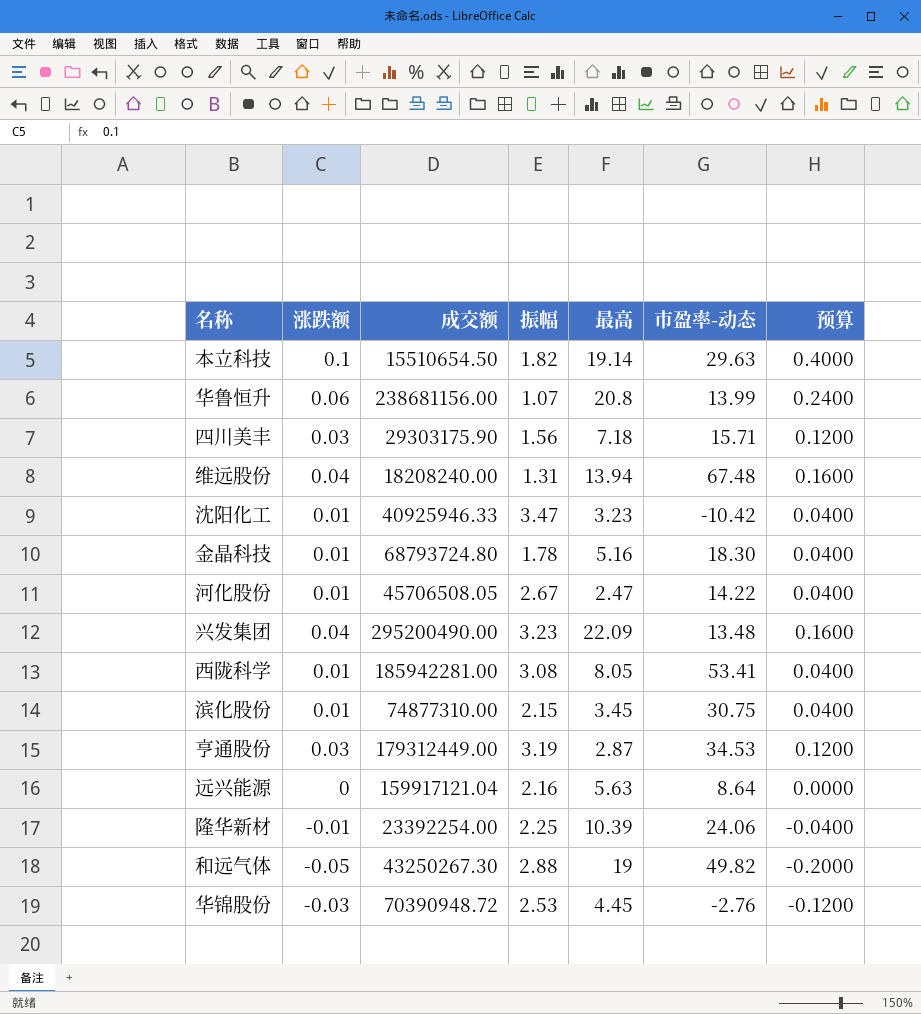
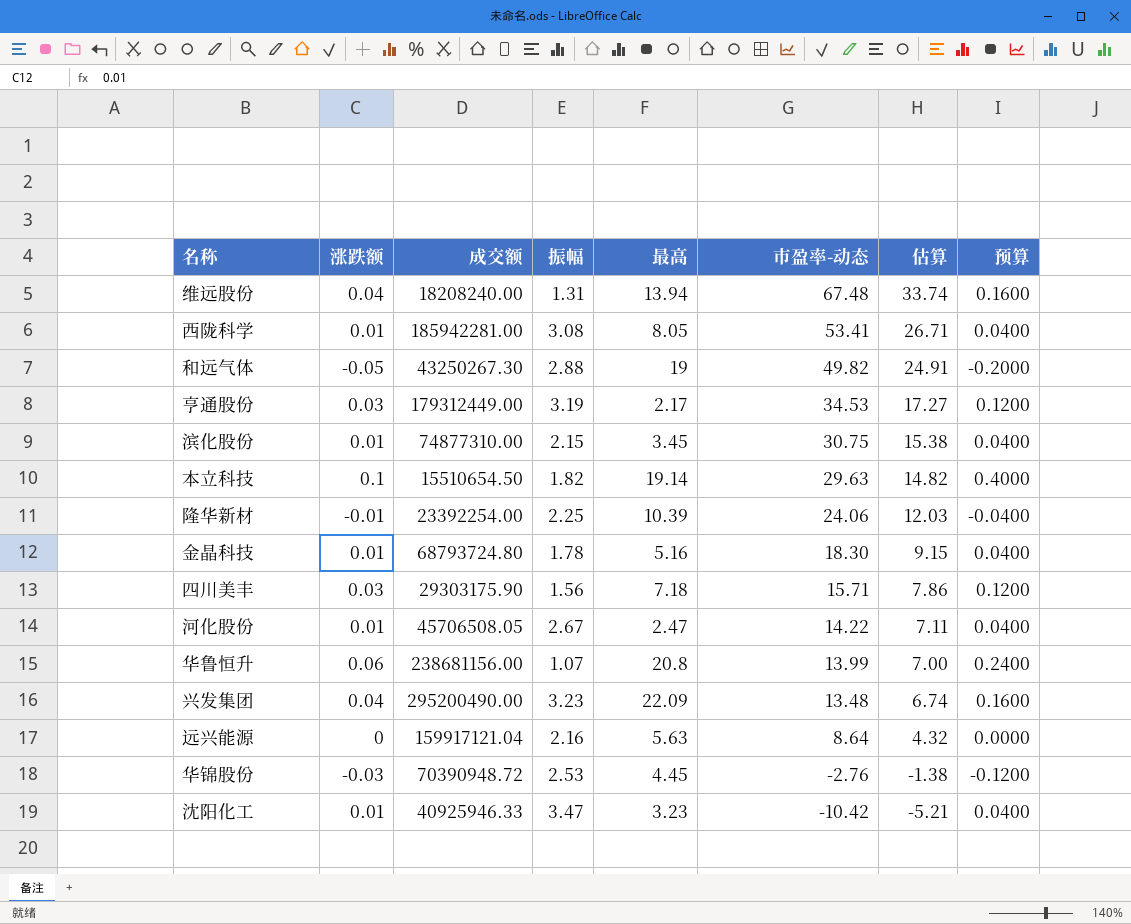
row order: none -> 市盈率-动态 descending
column 估算 | formula: none -> [市盈率-动态] * 0.5
亨通股份 | 最高: 2.87 -> 2.17

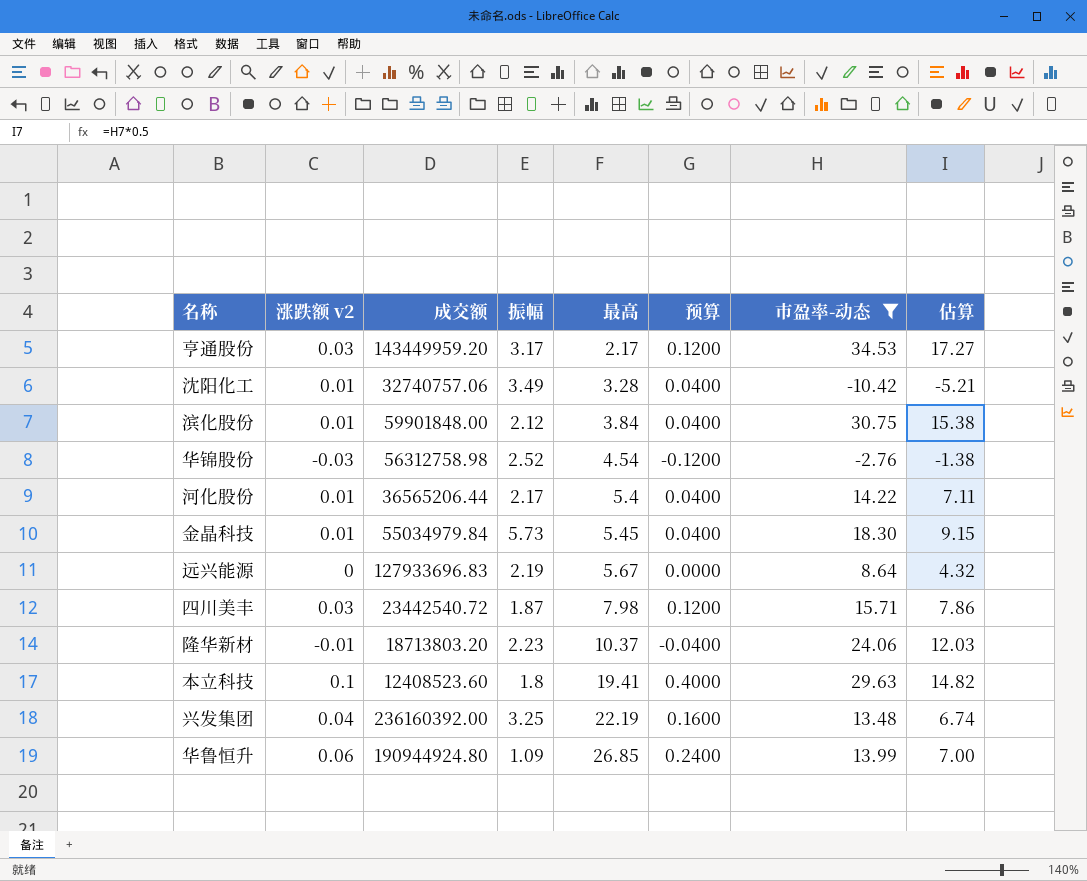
filter: none -> 市盈率-动态 <= 34.53
row order: 市盈率-动态 descending -> 最高 ascending
column name: 涨跌额 -> 涨跌额 v2
column 预算 | position: 8 -> 6
亨通股份 | 成交额: 179312449.00 -> 143449959.20
亨通股份 | 振幅: 3.19 -> 3.17
沈阳化工 | 成交额: 40925946.33 -> 32740757.06
沈阳化工 | 振幅: 3.47 -> 3.49
沈阳化工 | 最高: 3.23 -> 3.28
滨化股份 | 成交额: 74877310.00 -> 59901848.00
滨化股份 | 振幅: 2.15 -> 2.12
滨化股份 | 最高: 3.45 -> 3.84
华锦股份 | 成交额: 70390948.72 -> 56312758.98
华锦股份 | 振幅: 2.53 -> 2.52
华锦股份 | 最高: 4.45 -> 4.54
河化股份 | 成交额: 45706508.05 -> 36565206.44
河化股份 | 振幅: 2.67 -> 2.17
河化股份 | 最高: 2.47 -> 5.4
金晶科技 | 成交额: 68793724.80 -> 55034979.84
金晶科技 | 振幅: 1.78 -> 5.73
金晶科技 | 最高: 5.16 -> 5.45
远兴能源 | 成交额: 159917121.04 -> 127933696.83
远兴能源 | 振幅: 2.16 -> 2.19
远兴能源 | 最高: 5.63 -> 5.67
四川美丰 | 成交额: 29303175.90 -> 23442540.72
四川美丰 | 振幅: 1.56 -> 1.87
四川美丰 | 最高: 7.18 -> 7.98
隆华新材 | 成交额: 23392254.00 -> 18713803.20
隆华新材 | 振幅: 2.25 -> 2.23
隆华新材 | 最高: 10.39 -> 10.37
本立科技 | 成交额: 15510654.50 -> 12408523.60
本立科技 | 振幅: 1.82 -> 1.8
本立科技 | 最高: 19.14 -> 19.41
兴发集团 | 成交额: 295200490.00 -> 236160392.00
兴发集团 | 振幅: 3.23 -> 3.25
兴发集团 | 最高: 22.09 -> 22.19
华鲁恒升 | 成交额: 238681156.00 -> 190944924.80
华鲁恒升 | 振幅: 1.07 -> 1.09
华鲁恒升 | 最高: 20.8 -> 26.85

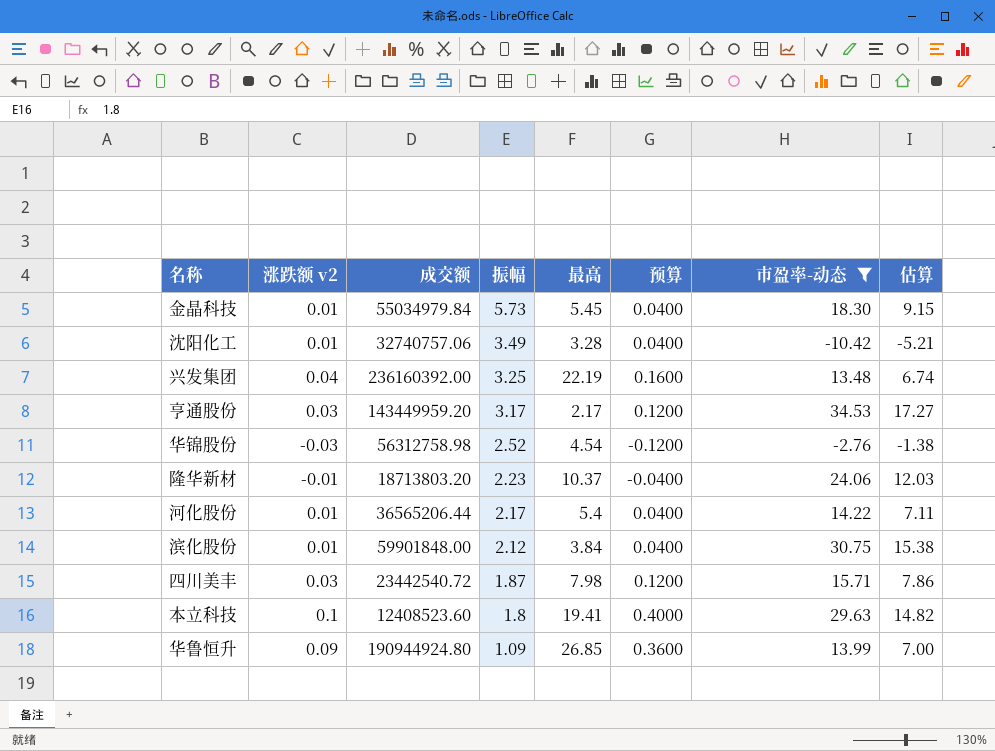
row order: 最高 ascending -> 振幅 descending
row 远兴能源: 0 | 127933696.83 | 2.19 | 5.67 | 0.0000 | 8.64 | 4.32 -> none
华鲁恒升 | 涨跌额 v2: 0.06 -> 0.09
华鲁恒升 | 预算: 0.2400 -> 0.3600

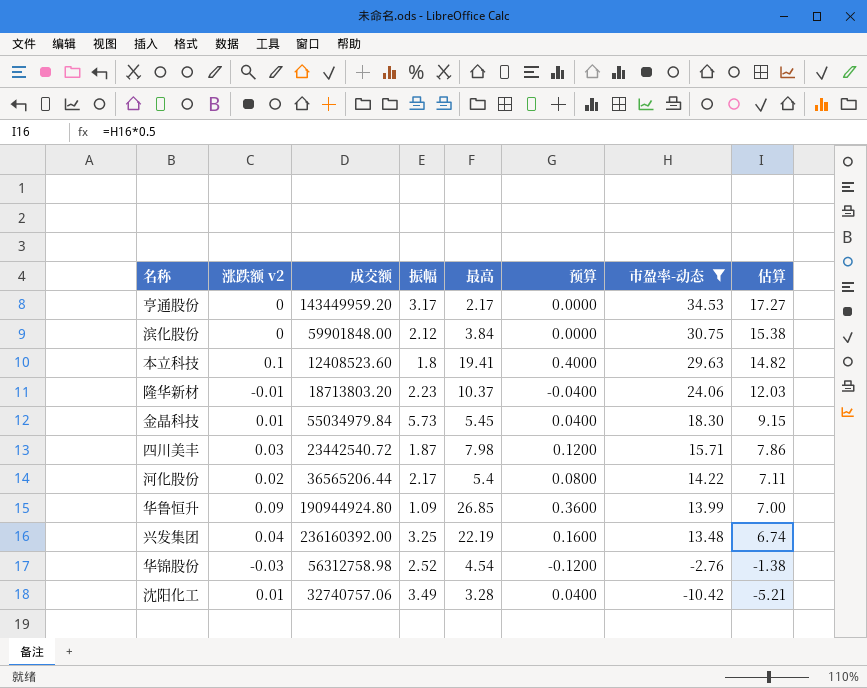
row order: 振幅 descending -> 市盈率-动态 descending
亨通股份 | 涨跌额 v2: 0.03 -> 0
亨通股份 | 预算: 0.1200 -> 0.0000
滨化股份 | 涨跌额 v2: 0.01 -> 0
滨化股份 | 预算: 0.0400 -> 0.0000
河化股份 | 涨跌额 v2: 0.01 -> 0.02
河化股份 | 预算: 0.0400 -> 0.0800

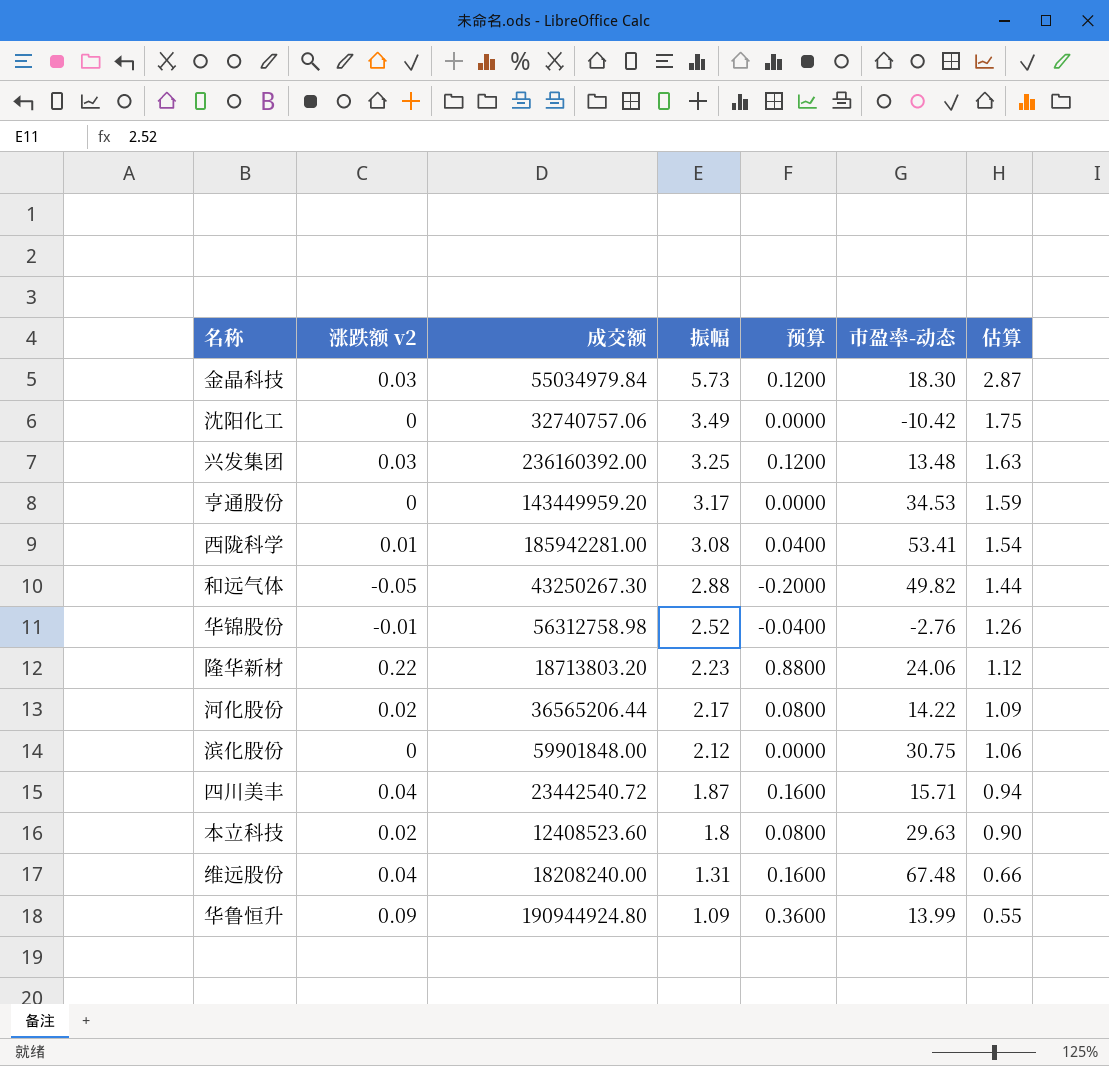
filter: 市盈率-动态 <= 34.53 -> none
row order: 市盈率-动态 descending -> 振幅 descending
column 最高 | position: 5 -> none
column 估算 | formula: [市盈率-动态] * 0.5 -> [振幅] * 0.5
金晶科技 | 涨跌额 v2: 0.01 -> 0.03
金晶科技 | 预算: 0.0400 -> 0.1200
沈阳化工 | 涨跌额 v2: 0.01 -> 0
沈阳化工 | 预算: 0.0400 -> 0.0000
兴发集团 | 涨跌额 v2: 0.04 -> 0.03
兴发集团 | 预算: 0.1600 -> 0.1200
华锦股份 | 涨跌额 v2: -0.03 -> -0.01
华锦股份 | 预算: -0.1200 -> -0.0400
隆华新材 | 涨跌额 v2: -0.01 -> 0.22
隆华新材 | 预算: -0.0400 -> 0.8800
四川美丰 | 涨跌额 v2: 0.03 -> 0.04
四川美丰 | 预算: 0.1200 -> 0.1600
本立科技 | 涨跌额 v2: 0.1 -> 0.02
本立科技 | 预算: 0.4000 -> 0.0800

